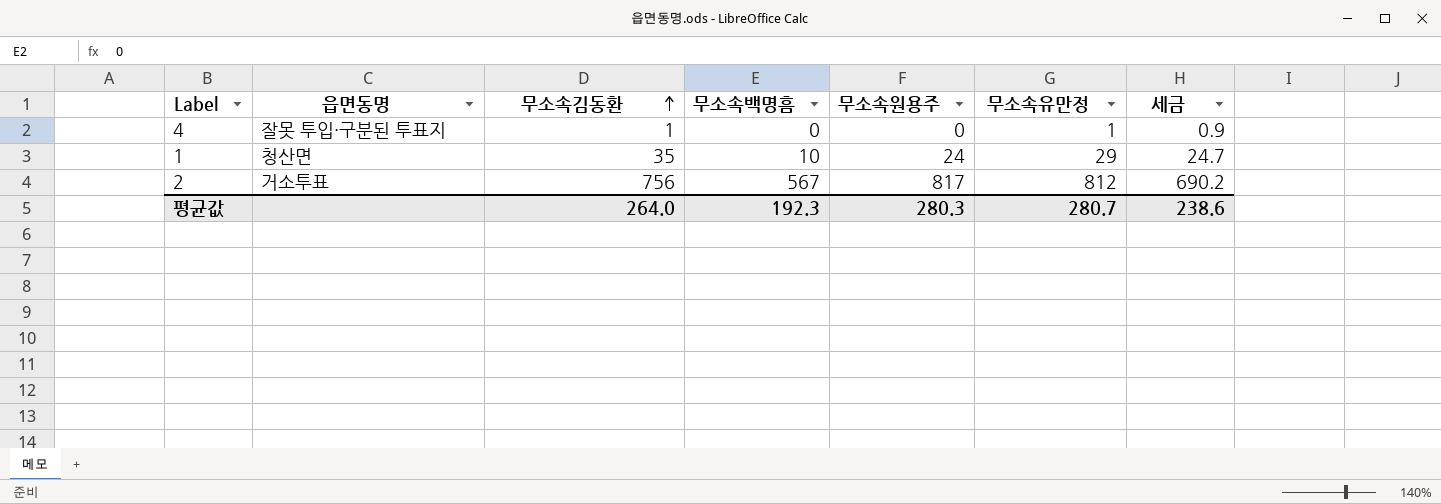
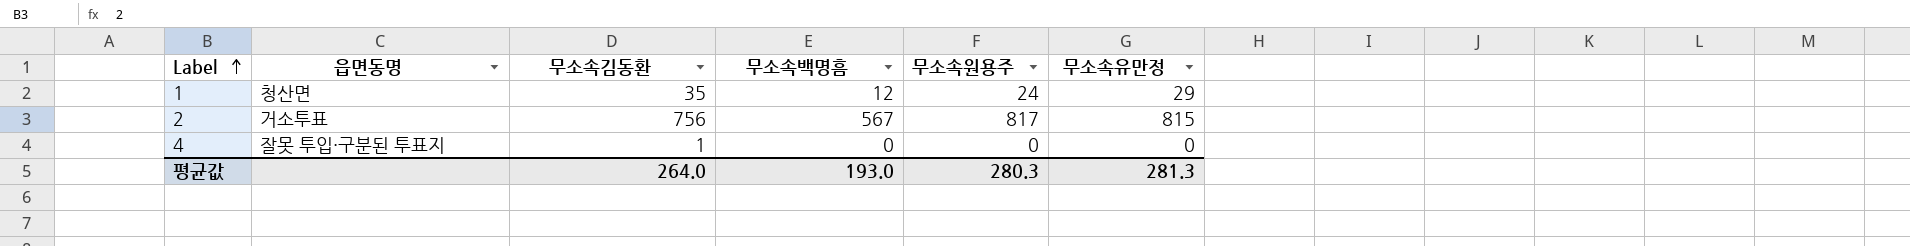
row order: 무소속김동환 ascending -> Label ascending
column 세금 | formula: [무소속유만정] * 0.85 -> none
1 | 무소속백명흠: 10 -> 12
2 | 무소속유만정: 812 -> 815
4 | 무소속유만정: 1 -> 0
평균값 | 무소속백명흠: 192.3 -> 193.0
평균값 | 무소속유만정: 280.7 -> 281.3

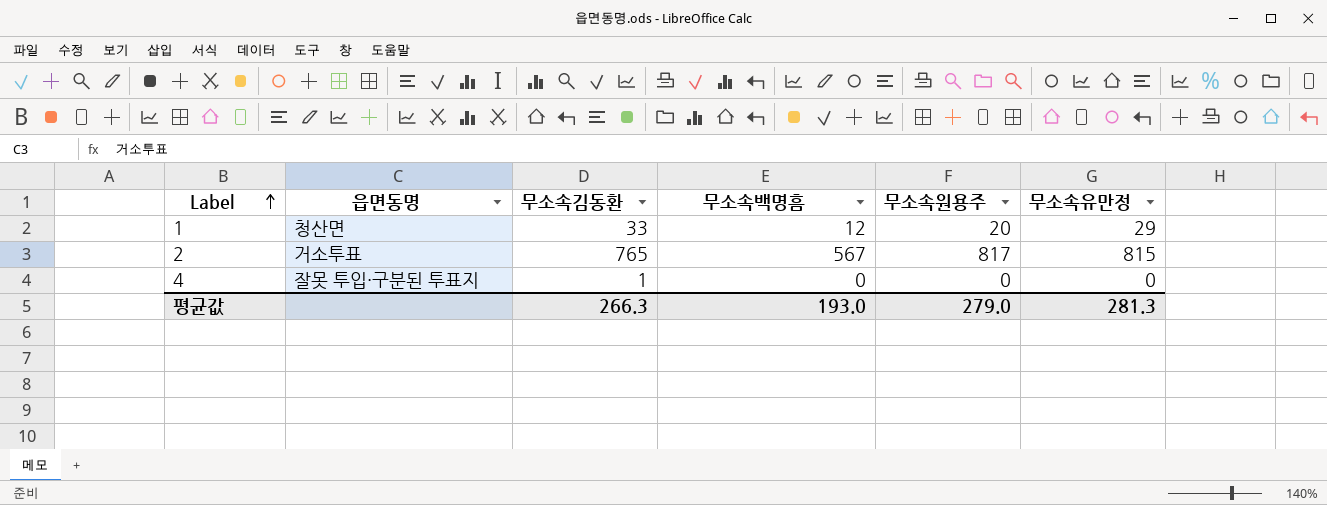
1 | 무소속김동환: 35 -> 33
1 | 무소속원용주: 24 -> 20
2 | 무소속김동환: 756 -> 765
평균값 | 무소속김동환: 264.0 -> 266.3
평균값 | 무소속원용주: 280.3 -> 279.0

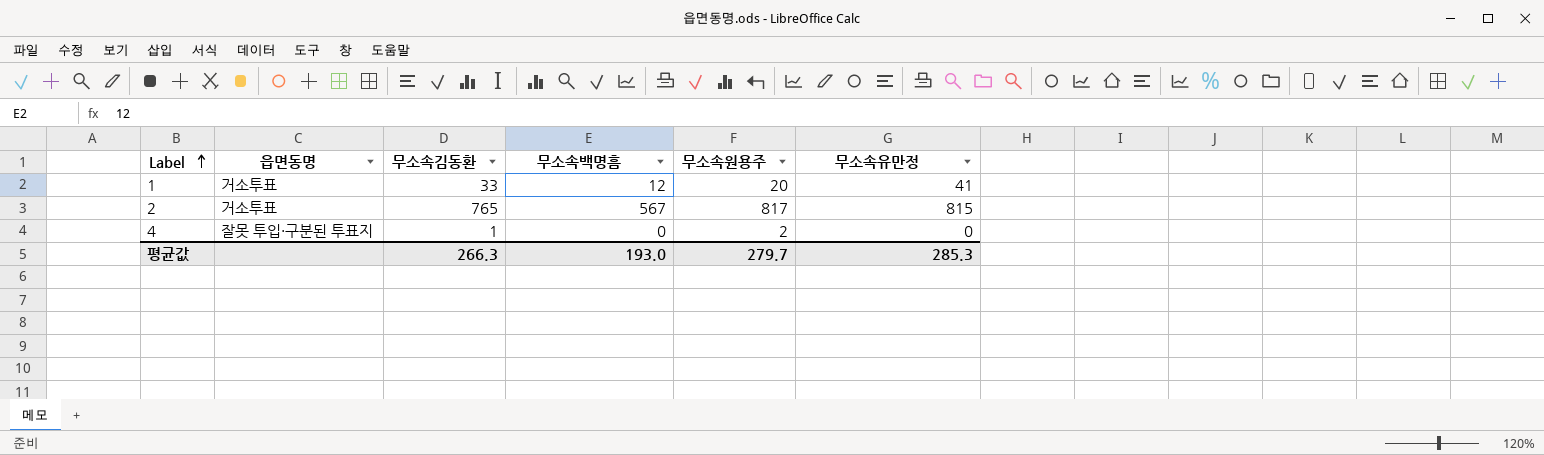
1 | 읍면동명: 청산면 -> 거소투표
1 | 무소속유만정: 29 -> 41
4 | 무소속원용주: 0 -> 2
평균값 | 무소속원용주: 279.0 -> 279.7
평균값 | 무소속유만정: 281.3 -> 285.3

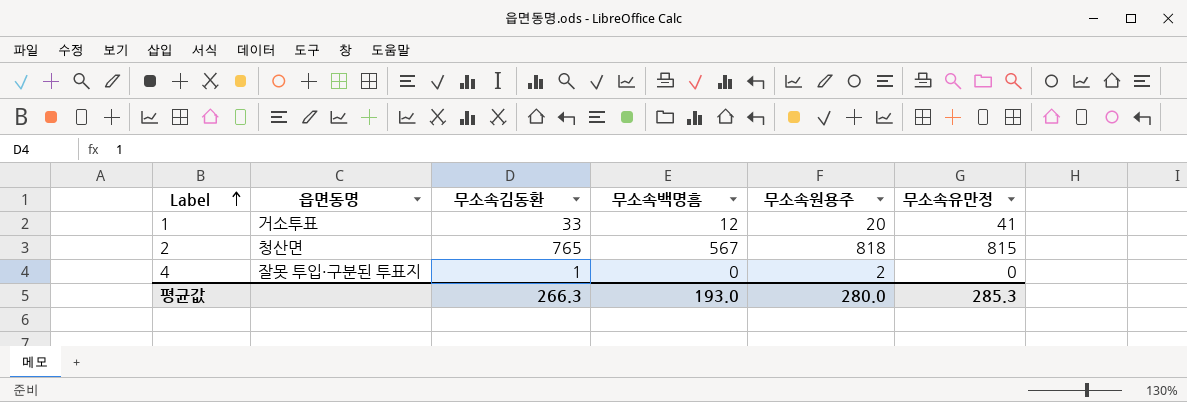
2 | 읍면동명: 거소투표 -> 청산면
2 | 무소속원용주: 817 -> 818
평균값 | 무소속원용주: 279.7 -> 280.0

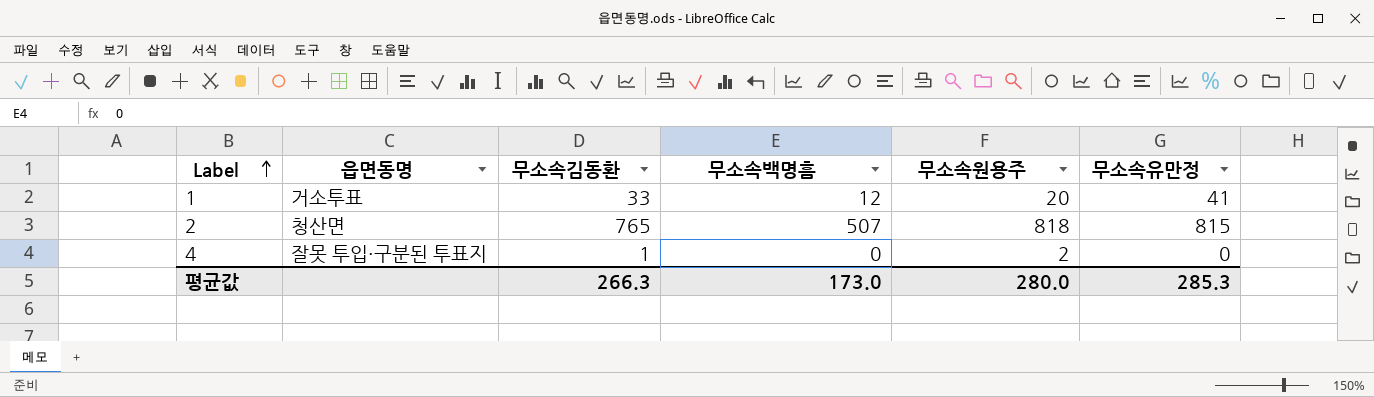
2 | 무소속백명흠: 567 -> 507
평균값 | 무소속백명흠: 193.0 -> 173.0

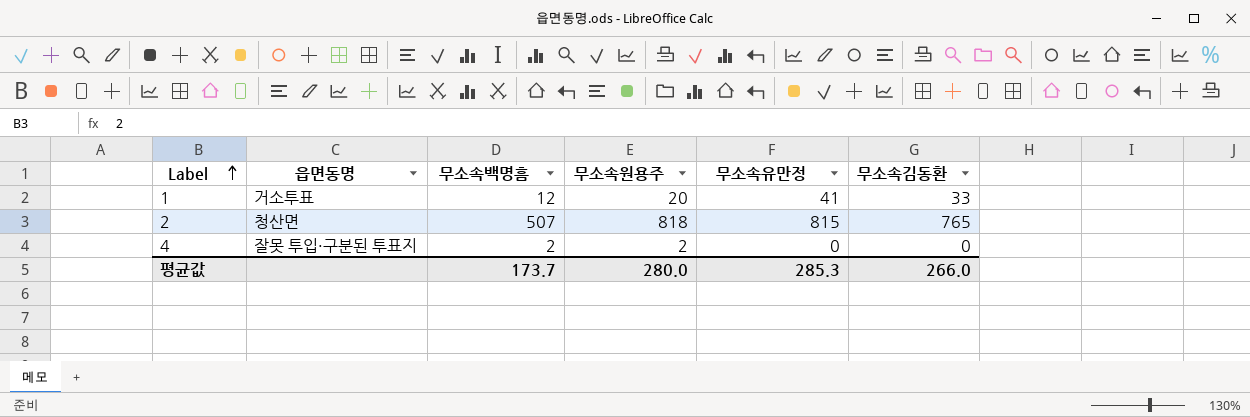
column 무소속김동환 | position: 3 -> 6
4 | 무소속백명흠: 0 -> 2
4 | 무소속김동환: 1 -> 0
평균값 | 무소속백명흠: 173.0 -> 173.7
평균값 | 무소속김동환: 266.3 -> 266.0

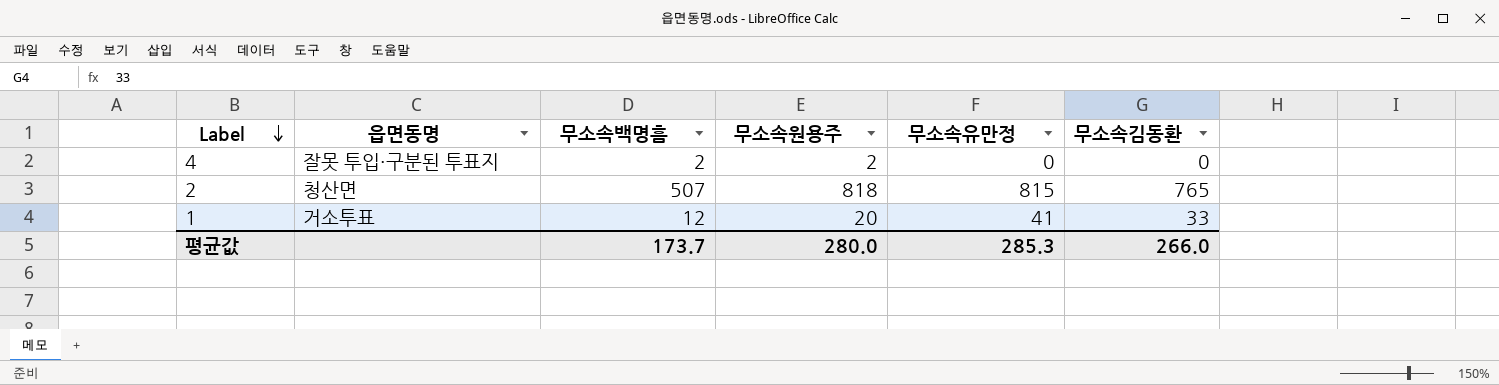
row order: Label ascending -> Label descending

